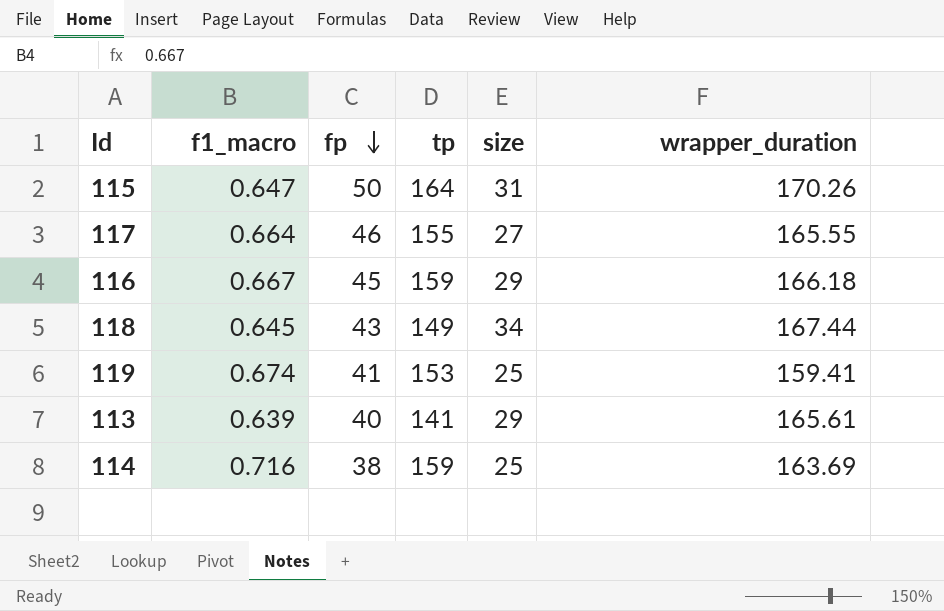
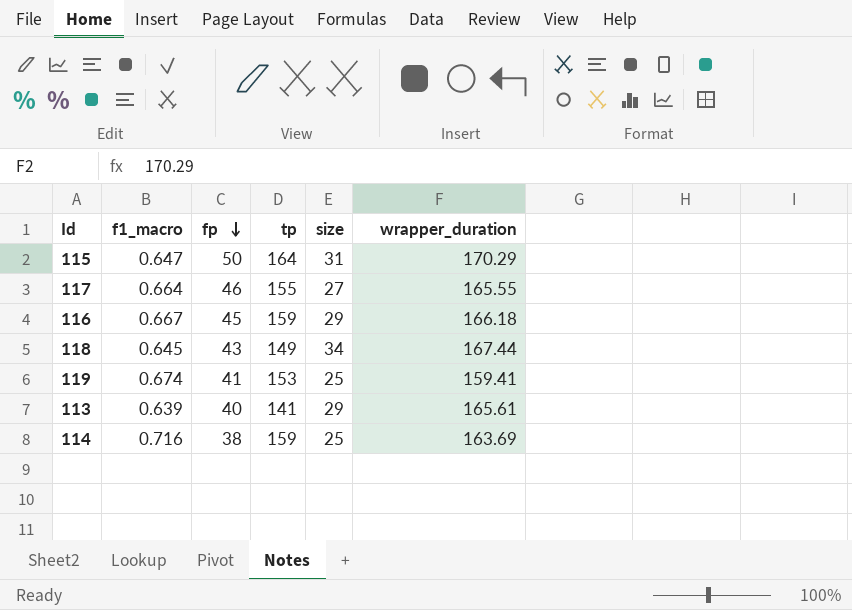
115 | wrapper_duration: 170.26 -> 170.29

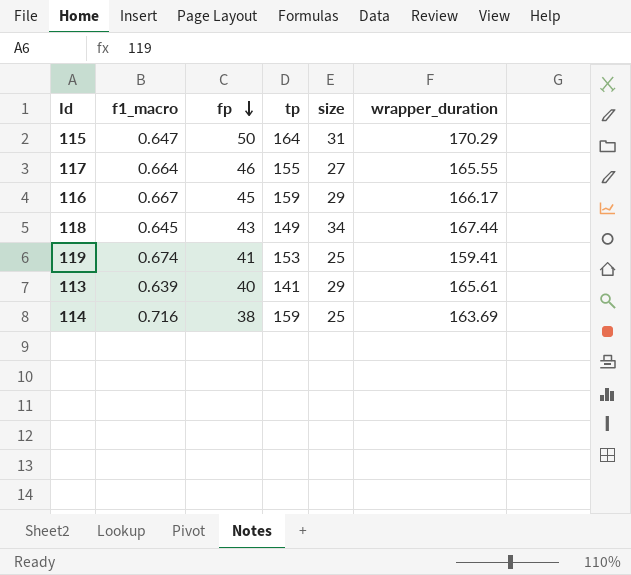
116 | wrapper_duration: 166.18 -> 166.17

